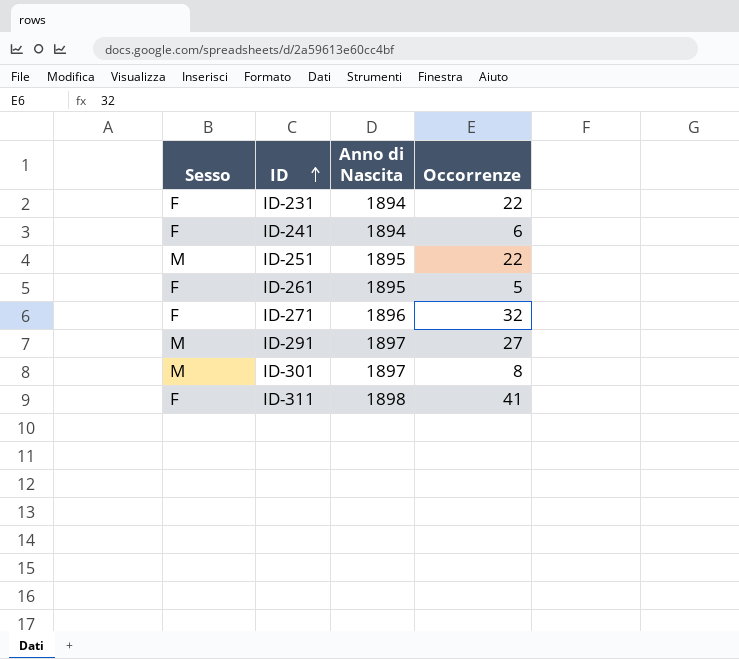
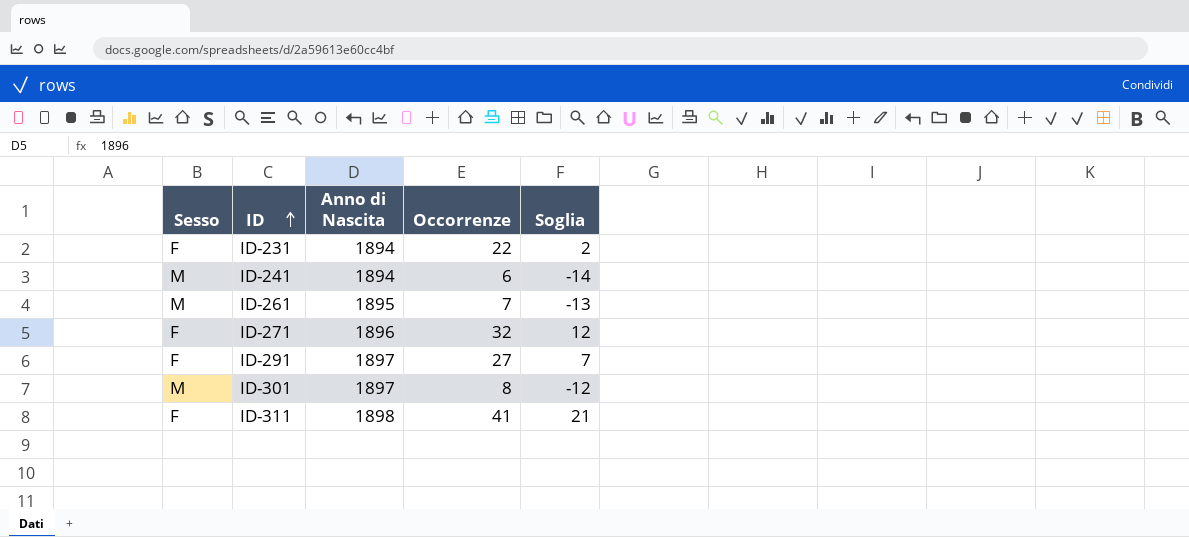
column Soglia | formula: none -> [Occorrenze] - 20
row ID-251: M | 1895 | 22 -> none
ID-241 | Sesso: F -> M
ID-261 | Sesso: F -> M
ID-261 | Occorrenze: 5 -> 7
ID-291 | Sesso: M -> F

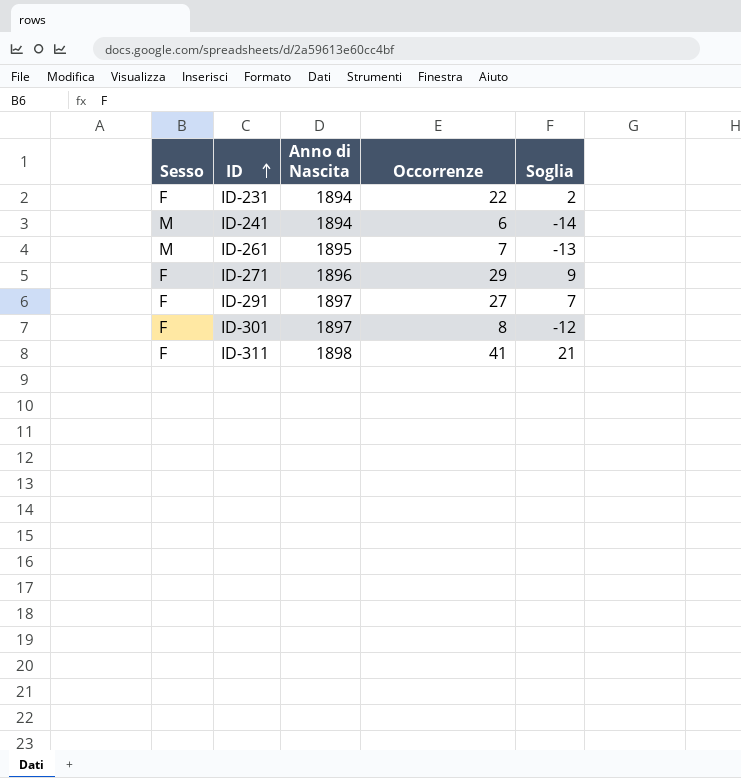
ID-271 | Occorrenze: 32 -> 29
ID-271 | Soglia: 12 -> 9
ID-301 | Sesso: M -> F

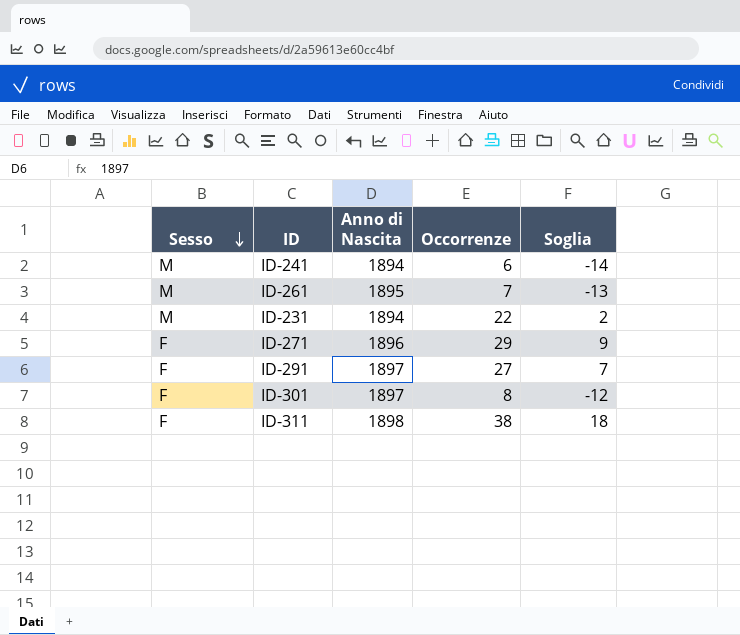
row order: ID ascending -> Sesso descending
ID-231 | Sesso: F -> M
ID-311 | Occorrenze: 41 -> 38
ID-311 | Soglia: 21 -> 18

